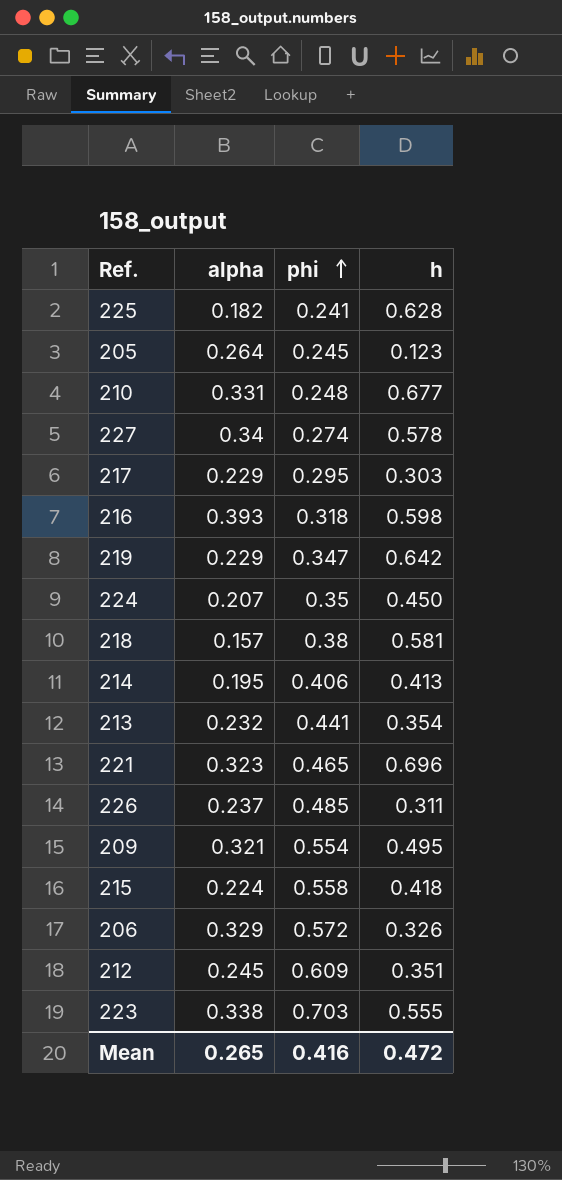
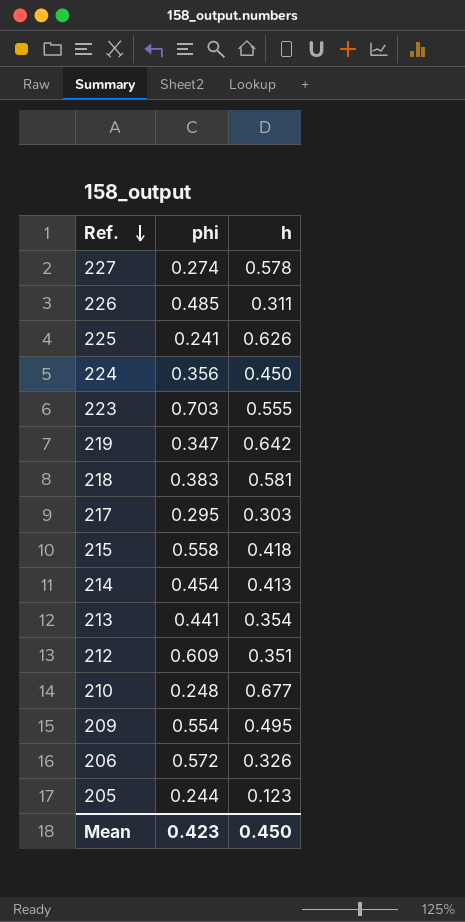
row order: phi ascending -> Ref. descending
column alpha | position: 2 -> none
row 216: 0.393 | 0.318 | 0.598 -> none
row 221: 0.323 | 0.465 | 0.696 -> none
225 | h: 0.628 -> 0.626
224 | phi: 0.35 -> 0.356
218 | phi: 0.38 -> 0.383
214 | phi: 0.406 -> 0.454
205 | phi: 0.245 -> 0.244
Mean | phi: 0.416 -> 0.423
Mean | h: 0.472 -> 0.450

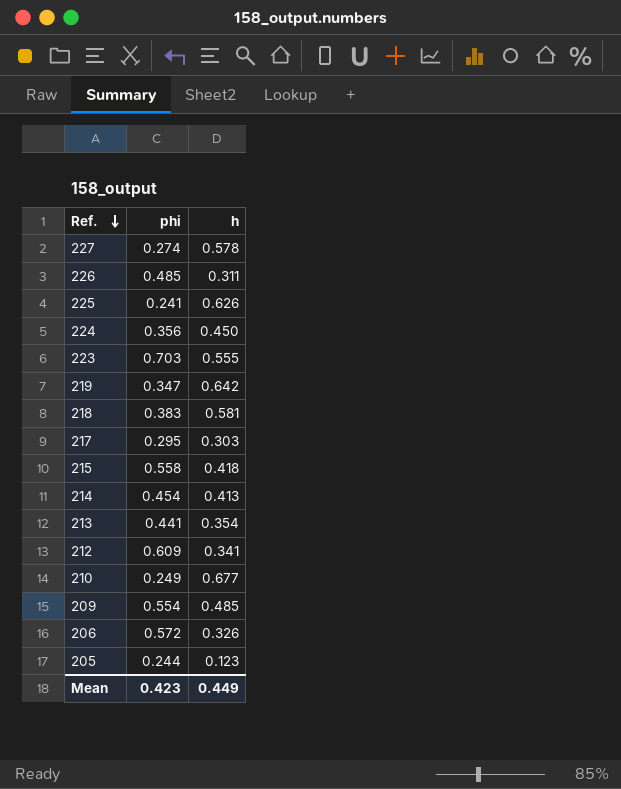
212 | h: 0.351 -> 0.341
210 | phi: 0.248 -> 0.249
209 | h: 0.495 -> 0.485
Mean | h: 0.450 -> 0.449

